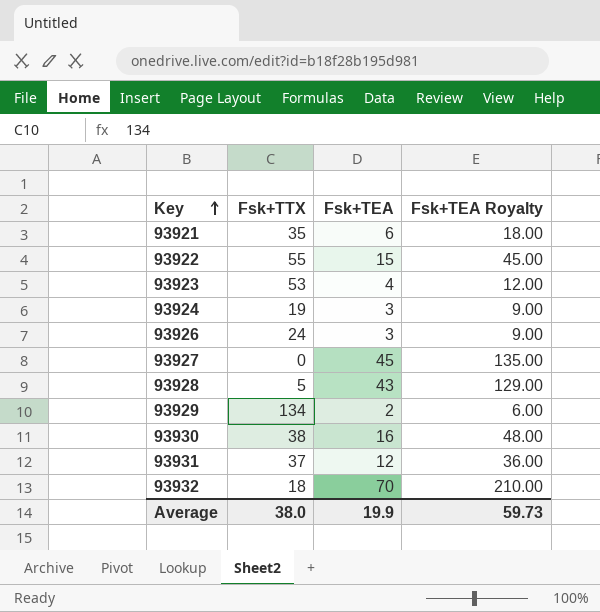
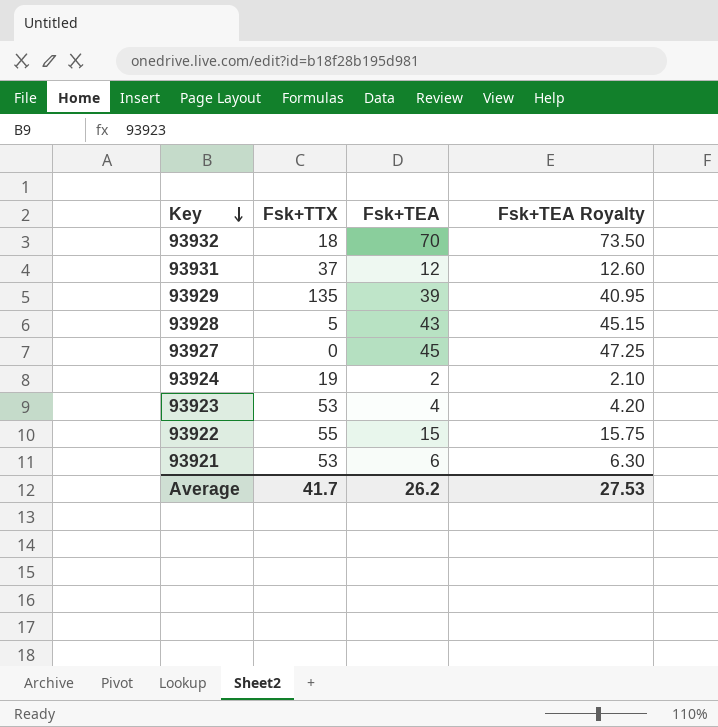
row order: Key ascending -> Key descending
column Fsk+TEA Royalty | formula: [Fsk+TEA] * 3 -> [Fsk+TEA] * 1.05
row 93926: 24 | 3 | 9.00 -> none
row 93930: 38 | 16 | 48.00 -> none
93929 | Fsk+TTX: 134 -> 135
93929 | Fsk+TEA: 2 -> 39
93924 | Fsk+TEA: 3 -> 2
93921 | Fsk+TTX: 35 -> 53
Average | Fsk+TTX: 38.0 -> 41.7
Average | Fsk+TEA: 19.9 -> 26.2
Average | Fsk+TEA Royalty: 59.73 -> 27.53

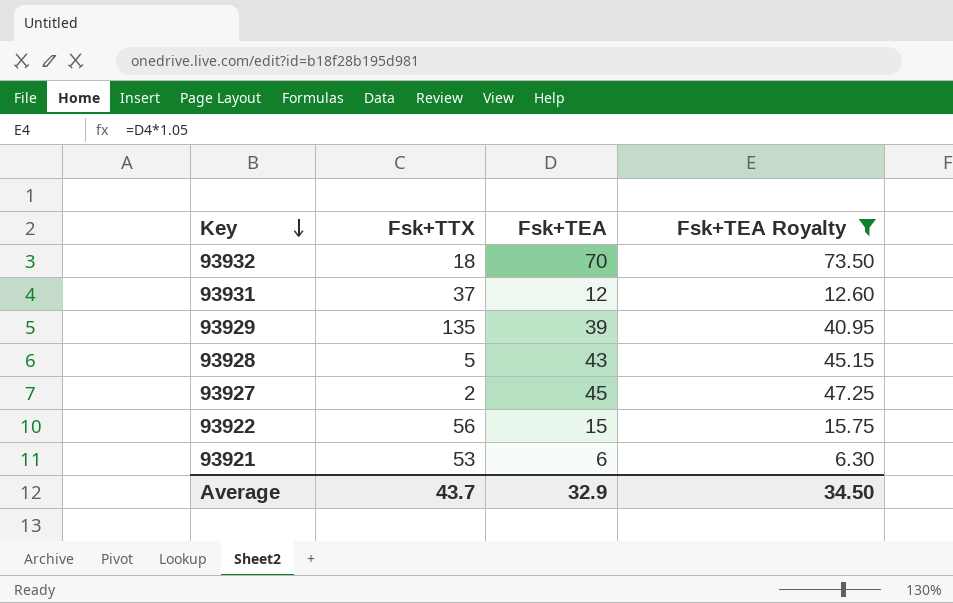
filter: none -> Fsk+TEA Royalty >= 6.30
93927 | Fsk+TTX: 0 -> 2
93922 | Fsk+TTX: 55 -> 56
Average | Fsk+TTX: 41.7 -> 43.7
Average | Fsk+TEA: 26.2 -> 32.9
Average | Fsk+TEA Royalty: 27.53 -> 34.50

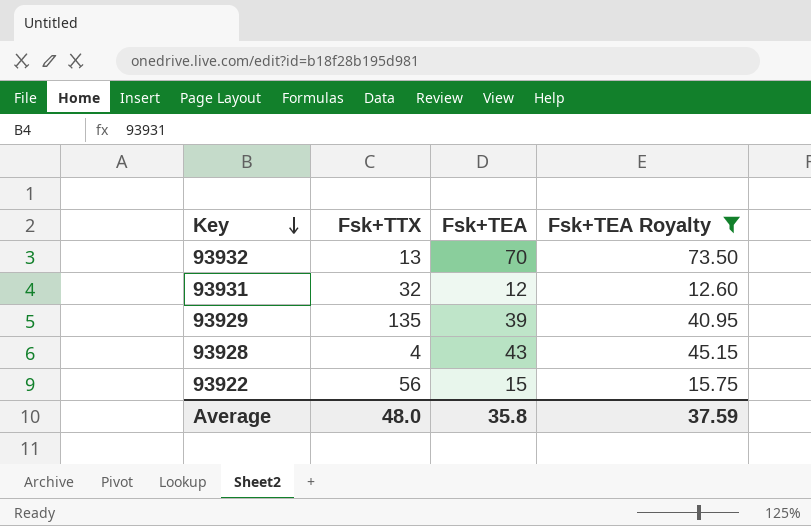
row 93927: 2 | 45 | 47.25 -> none
row 93921: 53 | 6 | 6.30 -> none
93932 | Fsk+TTX: 18 -> 13
93931 | Fsk+TTX: 37 -> 32
93928 | Fsk+TTX: 5 -> 4
Average | Fsk+TTX: 43.7 -> 48.0
Average | Fsk+TEA: 32.9 -> 35.8
Average | Fsk+TEA Royalty: 34.50 -> 37.59

